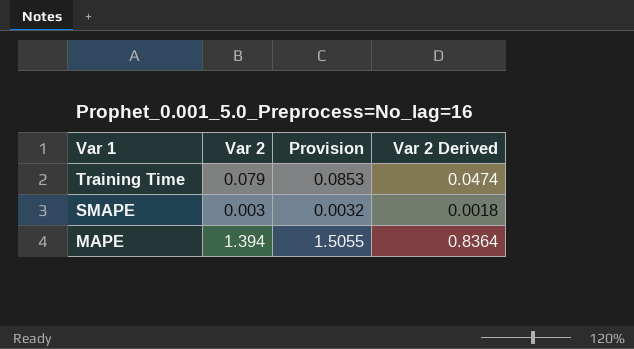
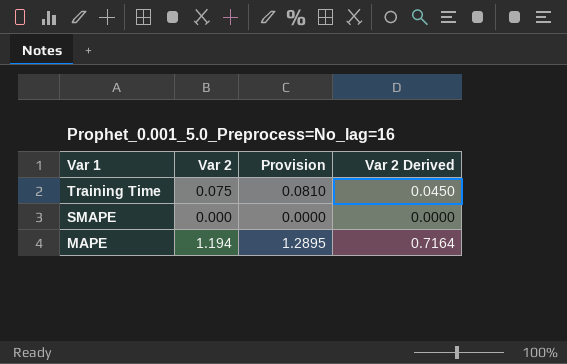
Training Time | Var 2: 0.079 -> 0.075
Training Time | Provision: 0.0853 -> 0.0810
Training Time | Var 2 Derived: 0.0474 -> 0.0450
SMAPE | Var 2: 0.003 -> 0.000
SMAPE | Provision: 0.0032 -> 0.0000
SMAPE | Var 2 Derived: 0.0018 -> 0.0000
MAPE | Var 2: 1.394 -> 1.194
MAPE | Provision: 1.5055 -> 1.2895
MAPE | Var 2 Derived: 0.8364 -> 0.7164

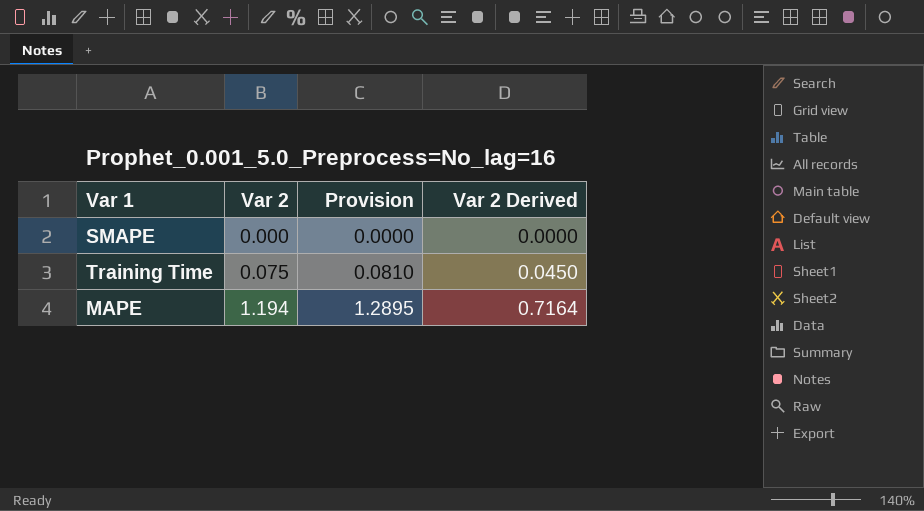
row order: Var 1 descending -> Var 2 ascending

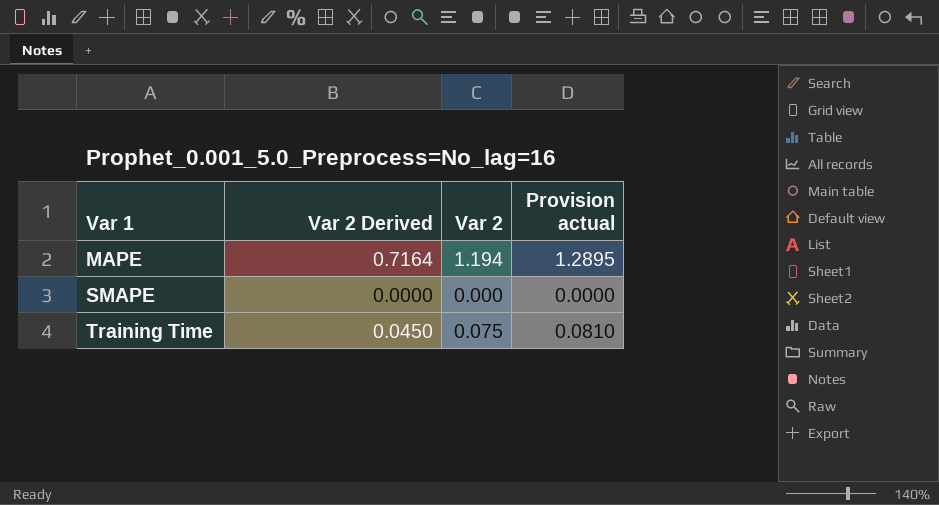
row order: Var 2 ascending -> Var 1 ascending
column Var 2 Derived | position: 4 -> 2
column name: Provision -> Provision actual

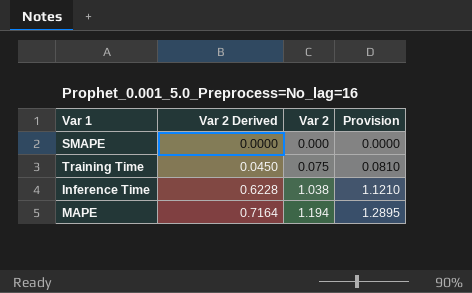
row order: Var 1 ascending -> Var 2 Derived ascending
column name: Provision actual -> Provision
row Inference Time: none -> 0.6228 | 1.038 | 1.1210

